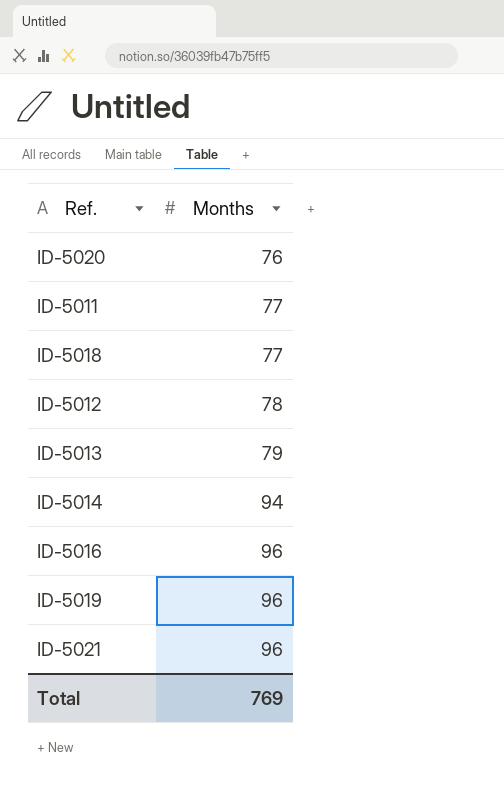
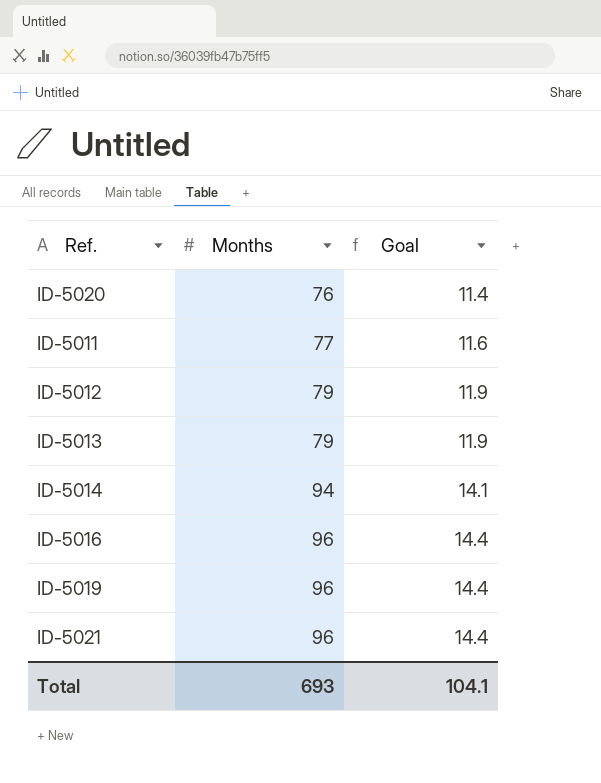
column Goal | formula: none -> [Months] * 0.15
row ID-5018: 77 -> none
ID-5012 | Months: 78 -> 79
Total | Months: 769 -> 693

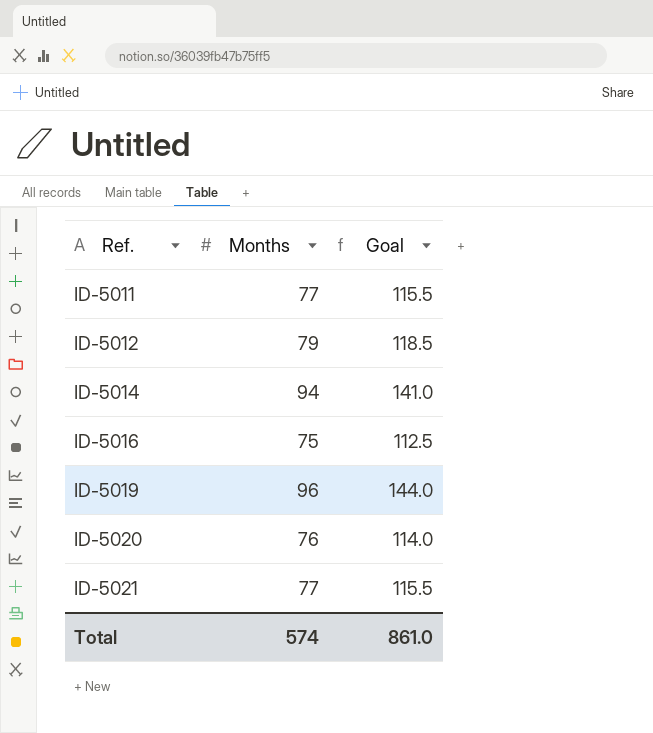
row order: Months ascending -> Ref. ascending
column Goal | formula: [Months] * 0.15 -> [Months] * 1.5
row ID-5013: 79 | 11.9 -> none
ID-5016 | Months: 96 -> 75
ID-5021 | Months: 96 -> 77
Total | Months: 693 -> 574
Total | Goal: 104.1 -> 861.0

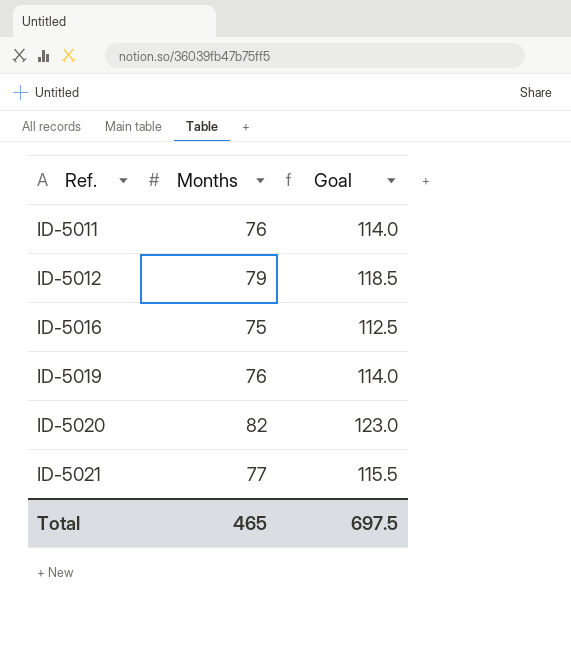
row ID-5014: 94 | 141.0 -> none
ID-5011 | Months: 77 -> 76
ID-5011 | Goal: 115.5 -> 114.0
ID-5019 | Months: 96 -> 76
ID-5019 | Goal: 144.0 -> 114.0
ID-5020 | Months: 76 -> 82
ID-5020 | Goal: 114.0 -> 123.0
Total | Months: 574 -> 465
Total | Goal: 861.0 -> 697.5

